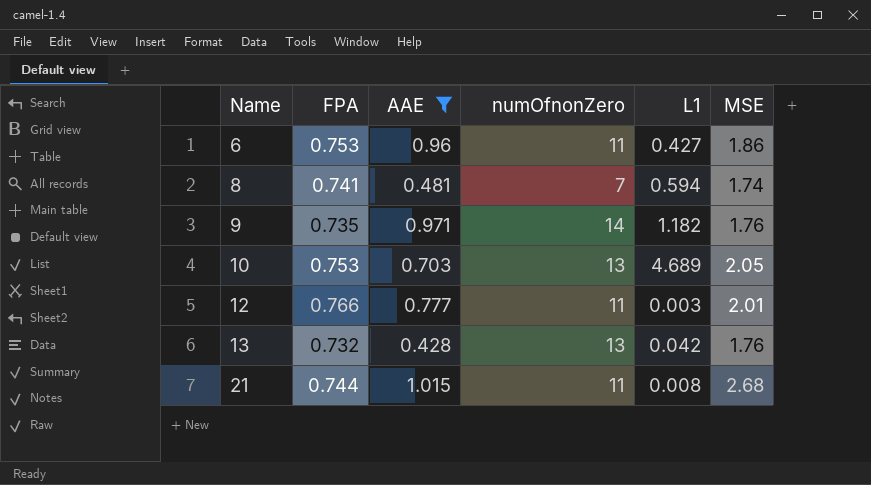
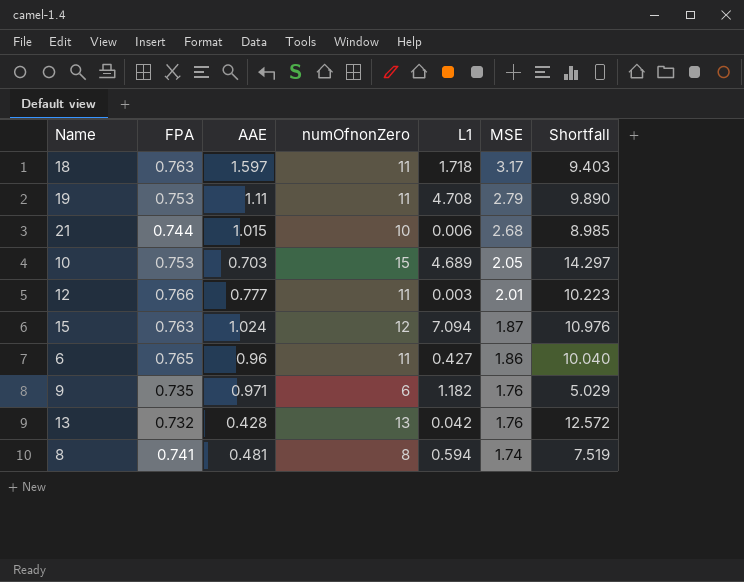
filter: AAE <= 1.015 -> none
row order: Name ascending -> MSE descending
column Shortfall | formula: none -> [numOfnonZero] - [AAE]
21 | numOfnonZero: 11 -> 10
21 | L1: 0.008 -> 0.006
10 | numOfnonZero: 13 -> 15
6 | FPA: 0.753 -> 0.765
9 | numOfnonZero: 14 -> 6
8 | numOfnonZero: 7 -> 8

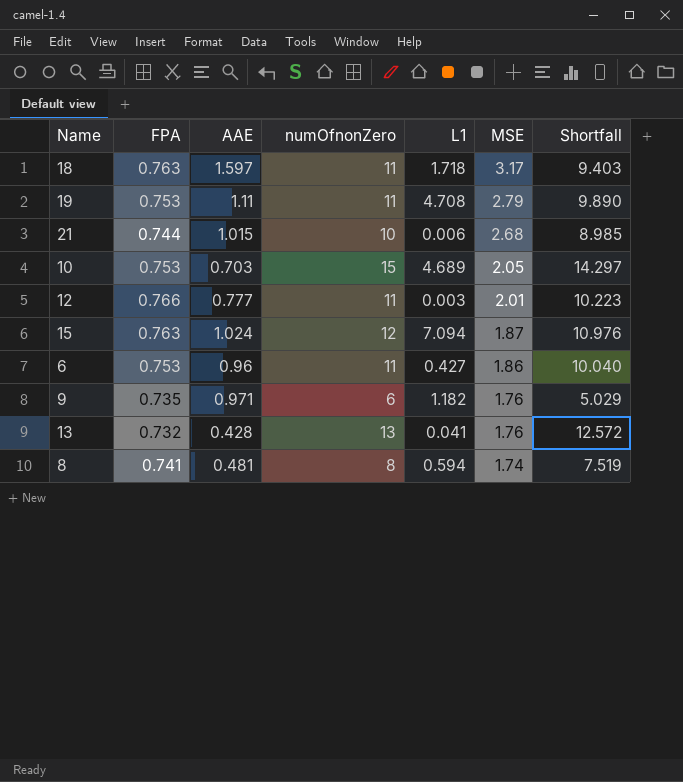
6 | FPA: 0.765 -> 0.753
13 | L1: 0.042 -> 0.041

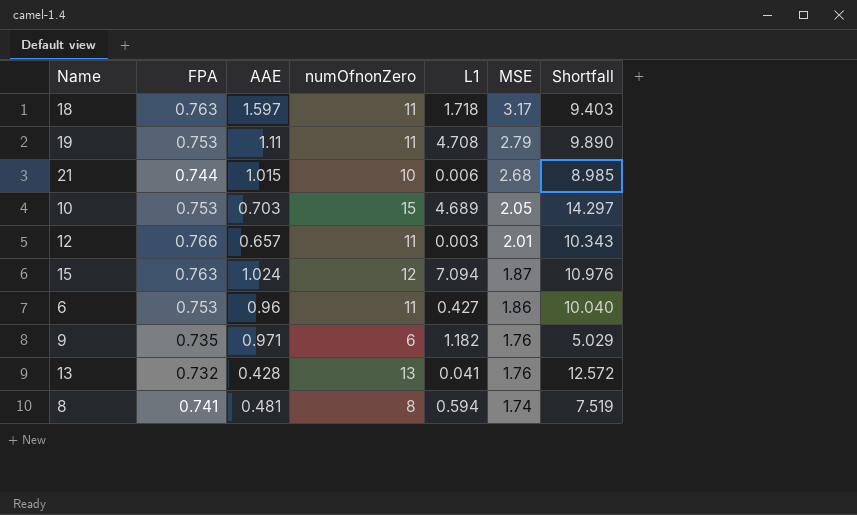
12 | AAE: 0.777 -> 0.657
12 | Shortfall: 10.223 -> 10.343

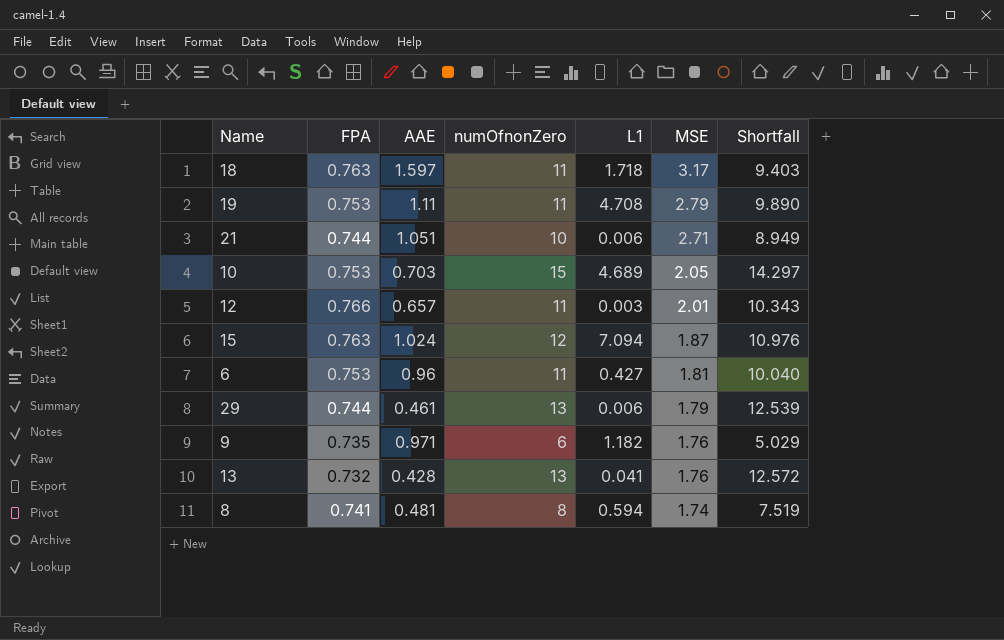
21 | AAE: 1.015 -> 1.051
21 | MSE: 2.68 -> 2.71
21 | Shortfall: 8.985 -> 8.949
6 | MSE: 1.86 -> 1.81
row 29: none -> 0.744 | 0.461 | 13 | 0.006 | 1.79 | 12.539

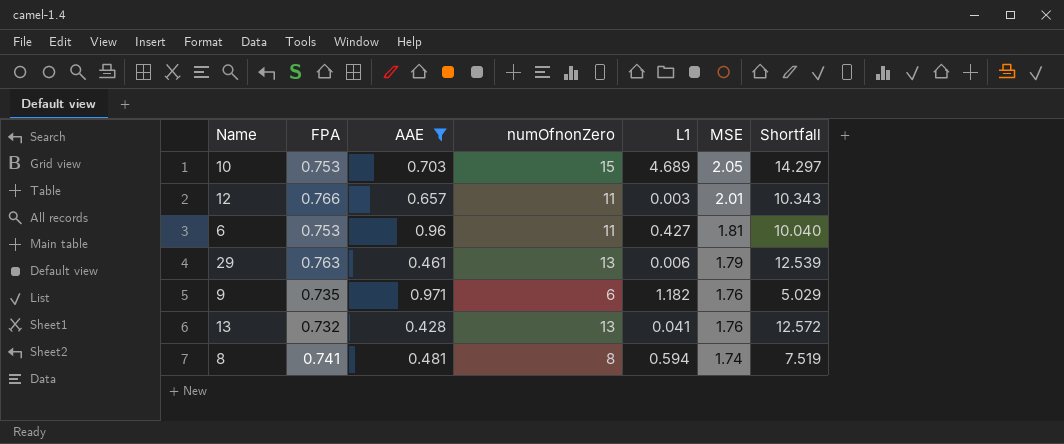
filter: none -> AAE <= 0.971
29 | FPA: 0.744 -> 0.763

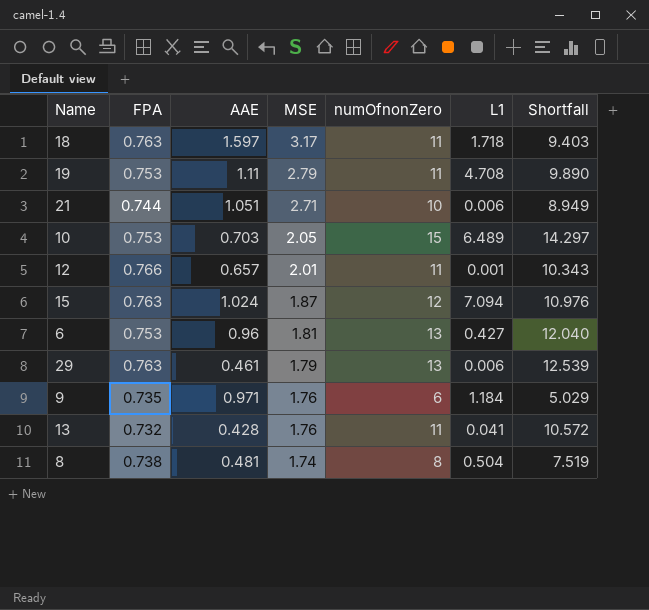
filter: AAE <= 0.971 -> none
column MSE | position: 6 -> 4
10 | L1: 4.689 -> 6.489
12 | L1: 0.003 -> 0.001
6 | numOfnonZero: 11 -> 13
6 | Shortfall: 10.040 -> 12.040
9 | L1: 1.182 -> 1.184
13 | numOfnonZero: 13 -> 11
13 | Shortfall: 12.572 -> 10.572
8 | FPA: 0.741 -> 0.738
8 | L1: 0.594 -> 0.504

